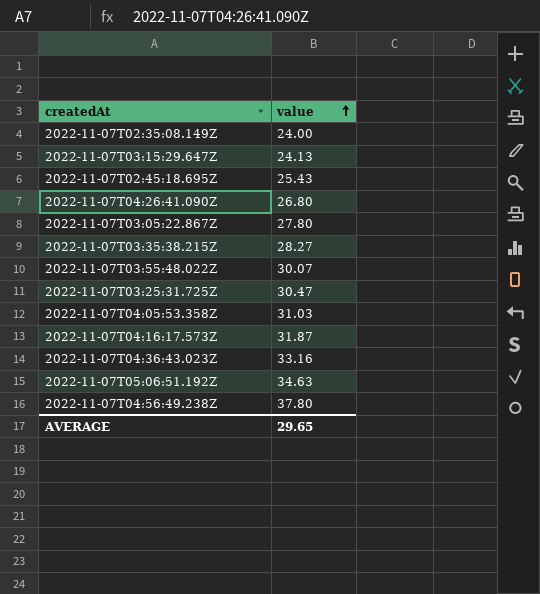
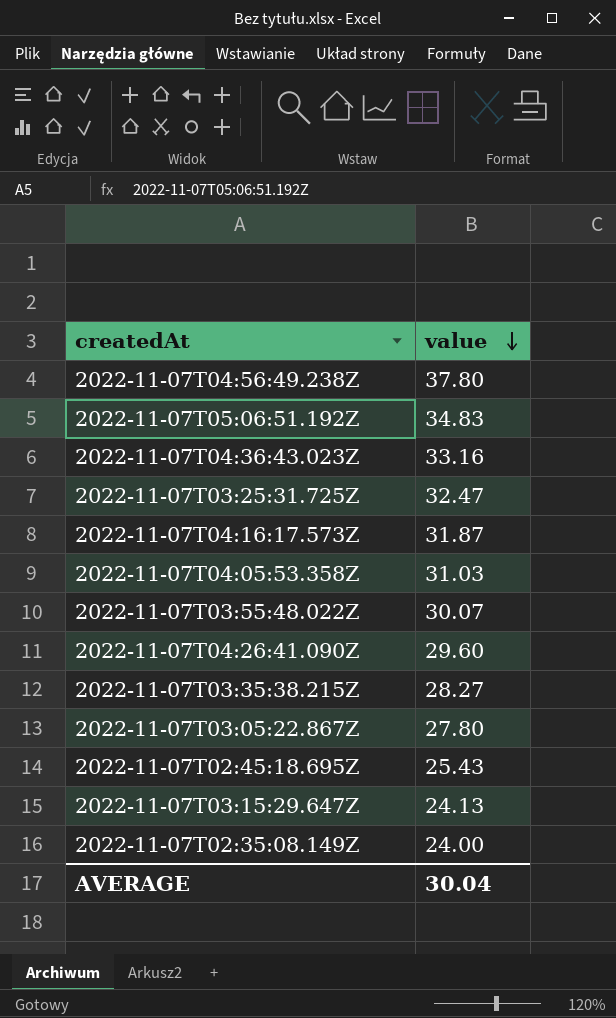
row order: value ascending -> value descending
2022-11-07T05:06:51.192Z | value: 34.63 -> 34.83
2022-11-07T03:25:31.725Z | value: 30.47 -> 32.47
2022-11-07T04:26:41.090Z | value: 26.80 -> 29.60
AVERAGE | value: 29.65 -> 30.04

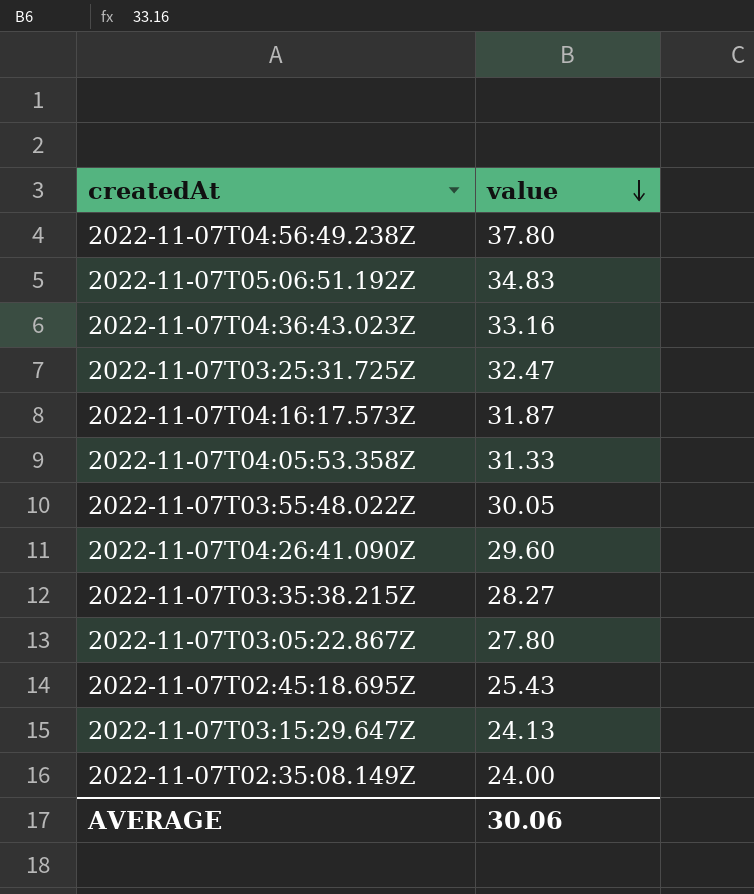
2022-11-07T04:05:53.358Z | value: 31.03 -> 31.33
2022-11-07T03:55:48.022Z | value: 30.07 -> 30.05
AVERAGE | value: 30.04 -> 30.06

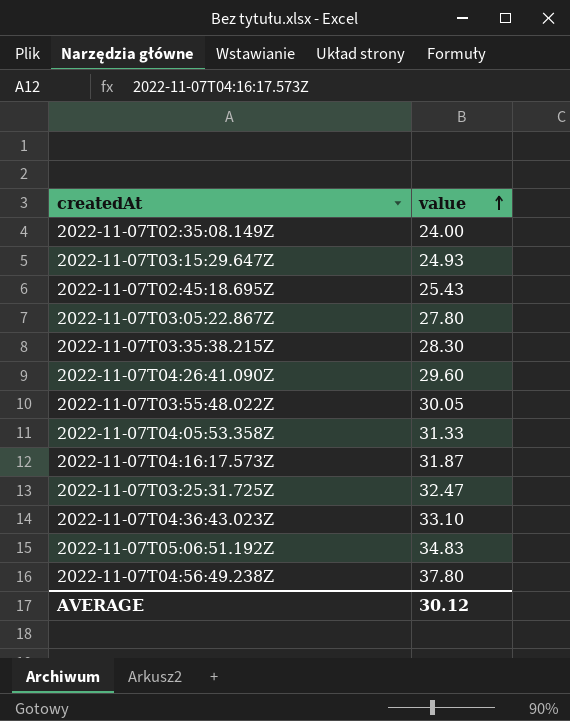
row order: value descending -> value ascending
2022-11-07T03:15:29.647Z | value: 24.13 -> 24.93
2022-11-07T03:35:38.215Z | value: 28.27 -> 28.30
2022-11-07T04:36:43.023Z | value: 33.16 -> 33.10
AVERAGE | value: 30.06 -> 30.12

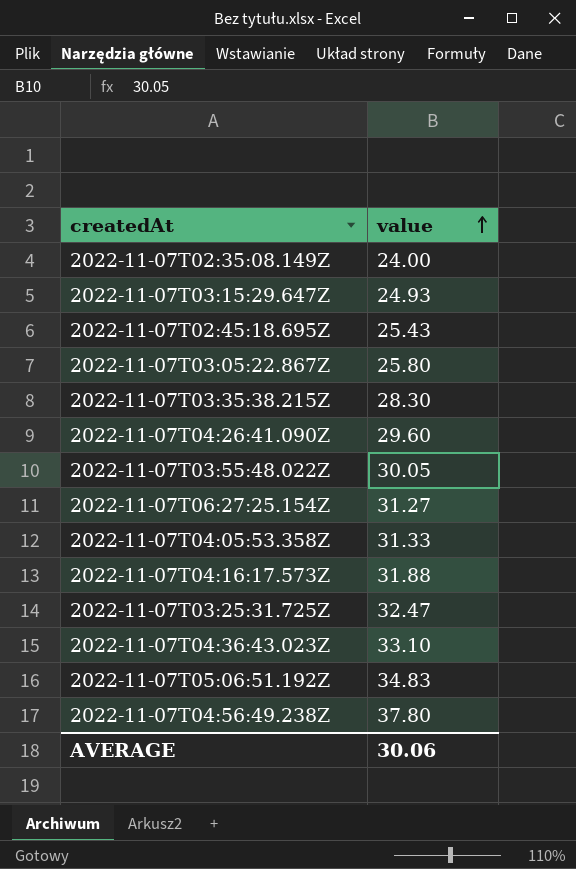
2022-11-07T03:05:22.867Z | value: 27.80 -> 25.80
row 2022-11-07T06:27:25.154Z: none -> 31.27
2022-11-07T04:16:17.573Z | value: 31.87 -> 31.88
AVERAGE | value: 30.12 -> 30.06

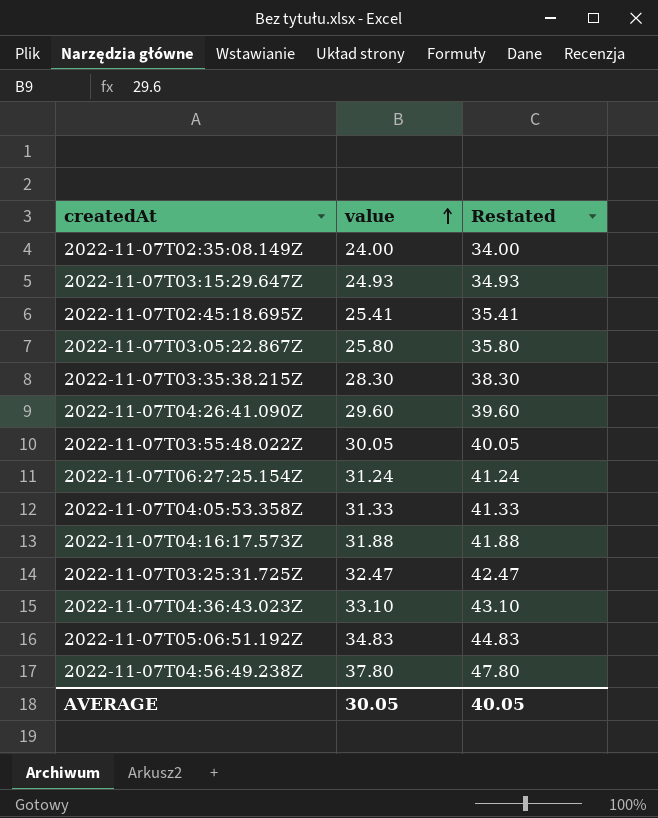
column Restated | formula: none -> [value] + 10
2022-11-07T02:45:18.695Z | value: 25.43 -> 25.41
2022-11-07T06:27:25.154Z | value: 31.27 -> 31.24
AVERAGE | value: 30.06 -> 30.05

